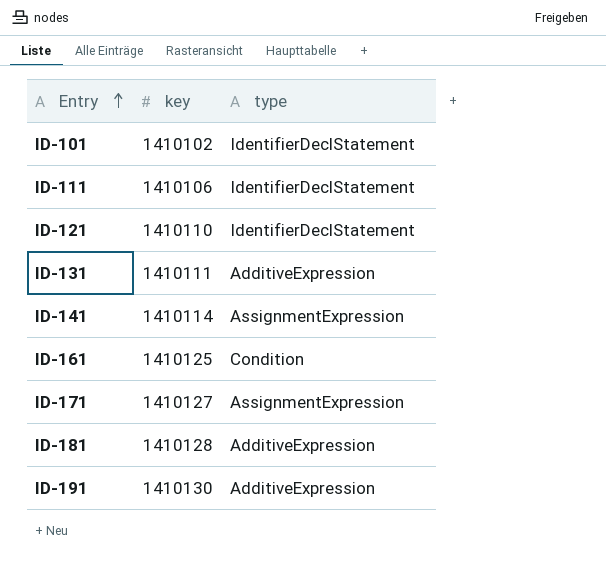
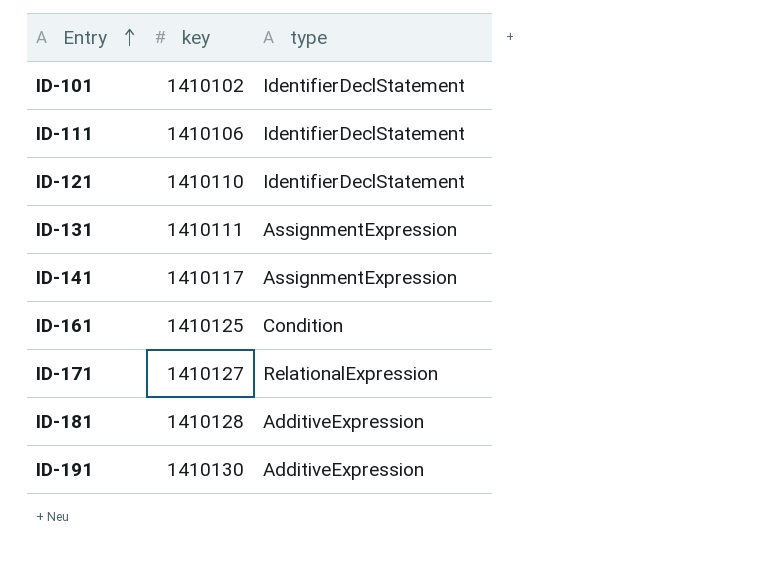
ID-131 | type: AdditiveExpression -> AssignmentExpression
ID-141 | key: 1410114 -> 1410117
ID-171 | type: AssignmentExpression -> RelationalExpression

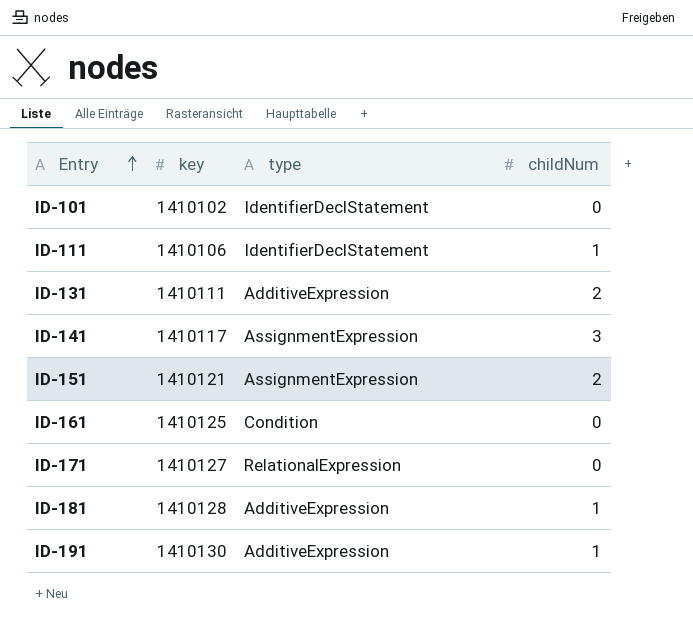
column childNum | position: none -> 4
row ID-121: 1410110 | IdentifierDeclStatement -> none
ID-131 | type: AssignmentExpression -> AdditiveExpression
row ID-151: none -> 1410121 | AssignmentExpression | 2

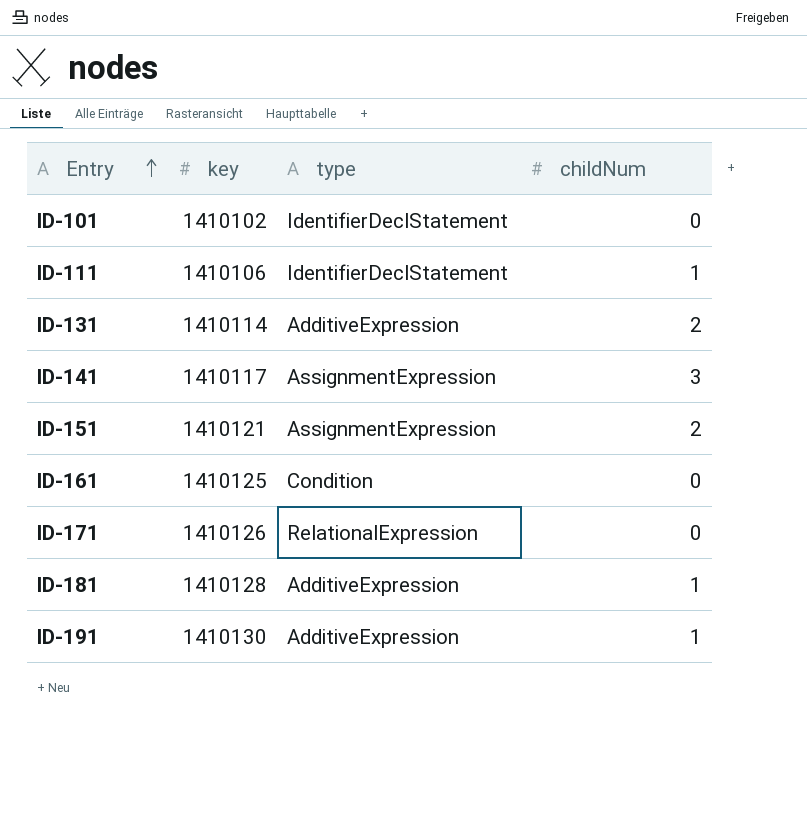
ID-131 | key: 1410111 -> 1410114
ID-171 | key: 1410127 -> 1410126

